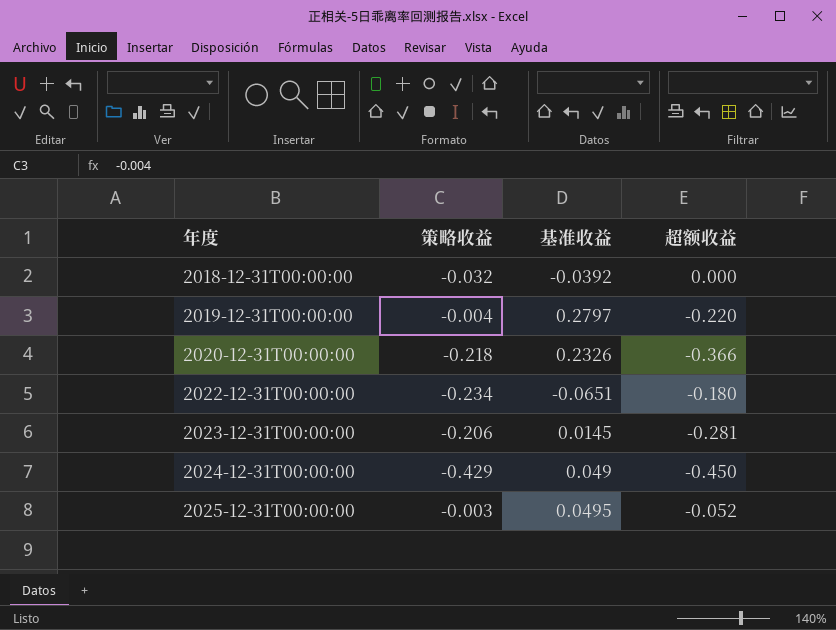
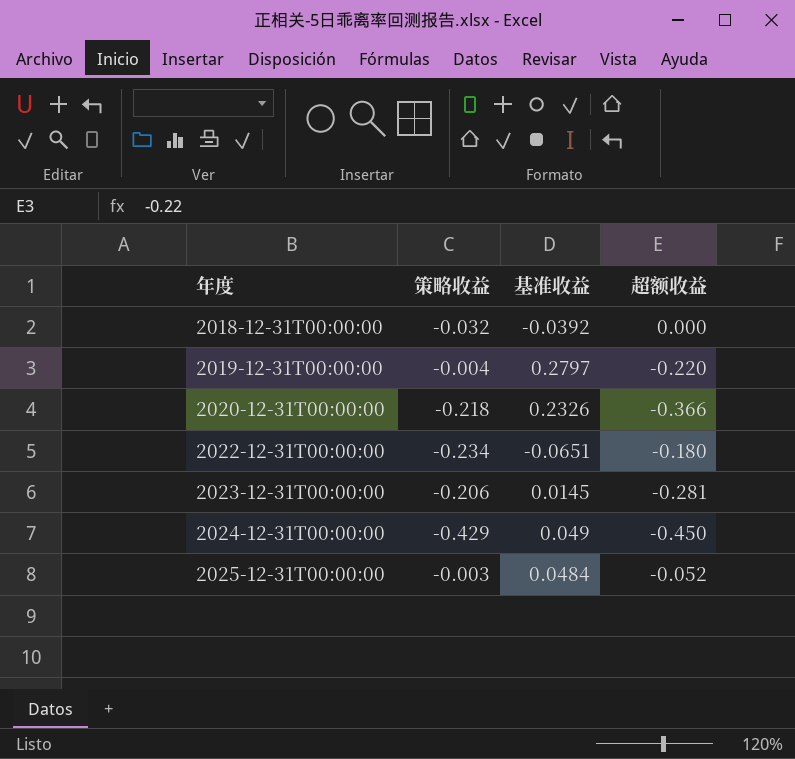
2025-12-31T00:00:00 | 基准收益: 0.0495 -> 0.0484

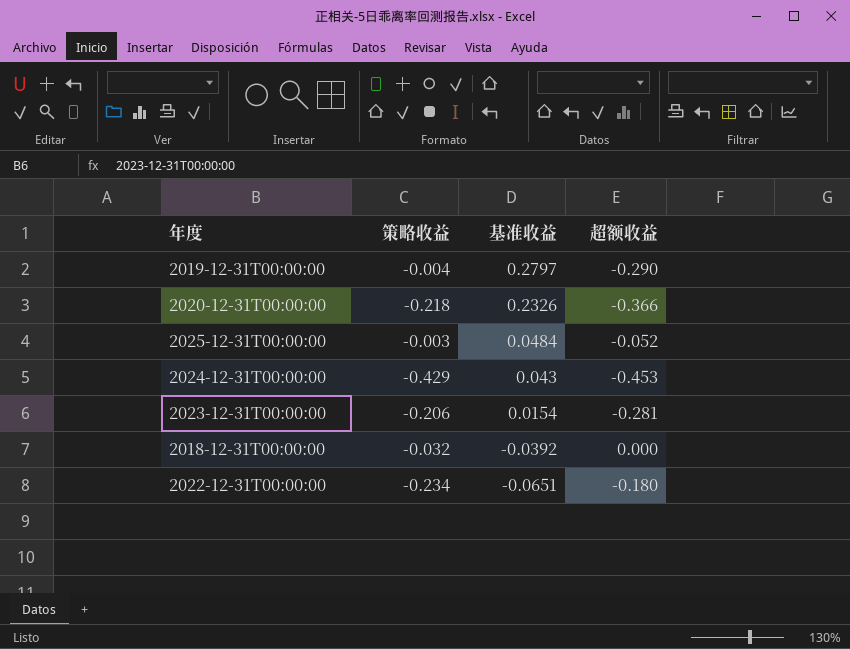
row order: 年度 ascending -> 基准收益 descending
2019-12-31T00:00:00 | 超额收益: -0.220 -> -0.290
2024-12-31T00:00:00 | 基准收益: 0.049 -> 0.043
2024-12-31T00:00:00 | 超额收益: -0.450 -> -0.453
2023-12-31T00:00:00 | 基准收益: 0.0145 -> 0.0154

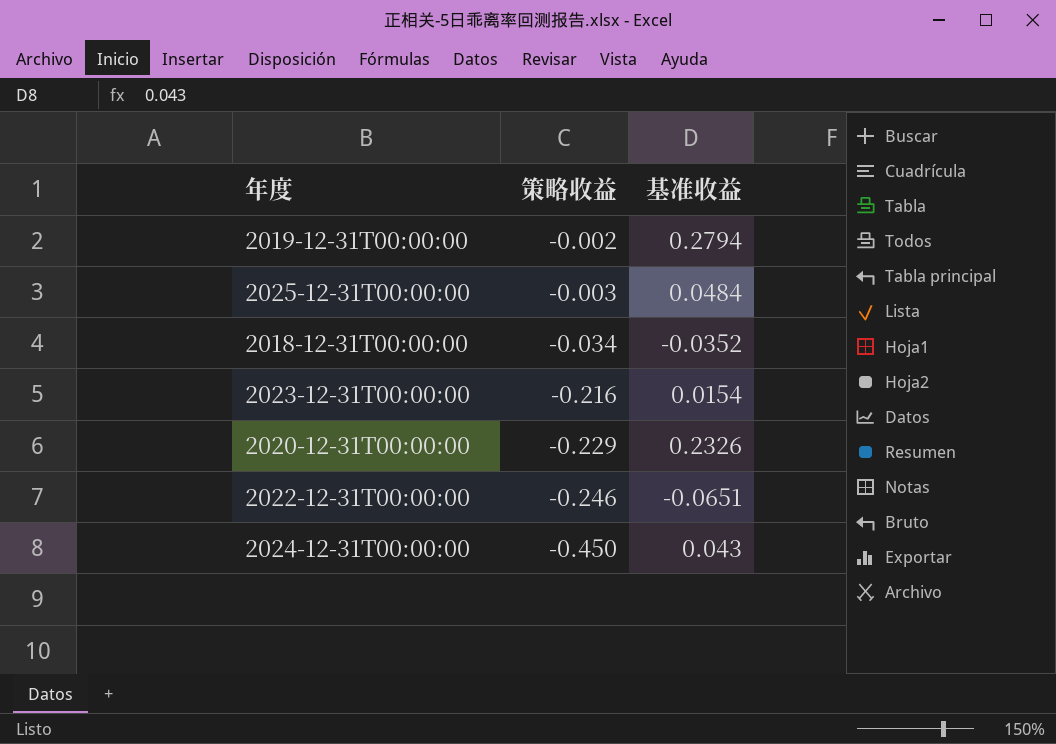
row order: 基准收益 descending -> 策略收益 descending
column 超额收益 | position: 4 -> none
2019-12-31T00:00:00 | 策略收益: -0.004 -> -0.002
2019-12-31T00:00:00 | 基准收益: 0.2797 -> 0.2794
2018-12-31T00:00:00 | 策略收益: -0.032 -> -0.034
2018-12-31T00:00:00 | 基准收益: -0.0392 -> -0.0352
2023-12-31T00:00:00 | 策略收益: -0.206 -> -0.216
2020-12-31T00:00:00 | 策略收益: -0.218 -> -0.229
2022-12-31T00:00:00 | 策略收益: -0.234 -> -0.246
2024-12-31T00:00:00 | 策略收益: -0.429 -> -0.450

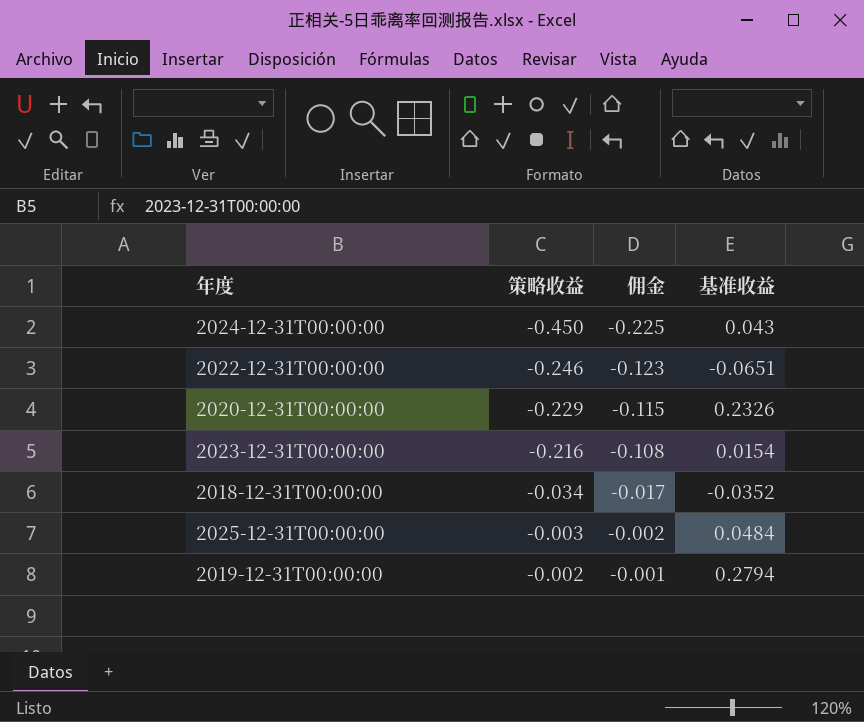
row order: 策略收益 descending -> 策略收益 ascending
column 佣金 | formula: none -> [策略收益] * 0.5

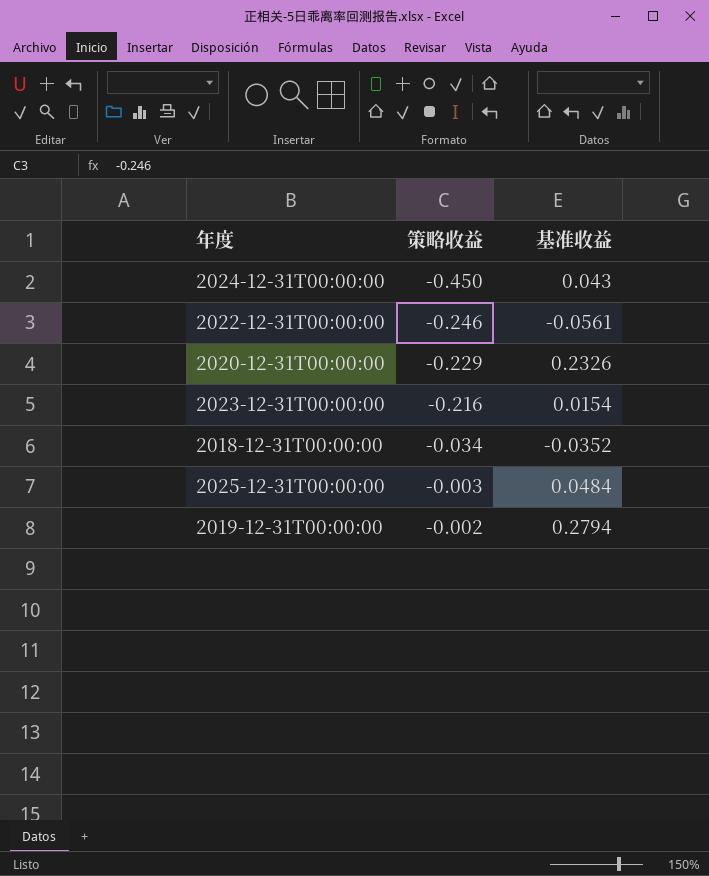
column 佣金 | formula: [策略收益] * 0.5 -> none
2022-12-31T00:00:00 | 基准收益: -0.0651 -> -0.0561

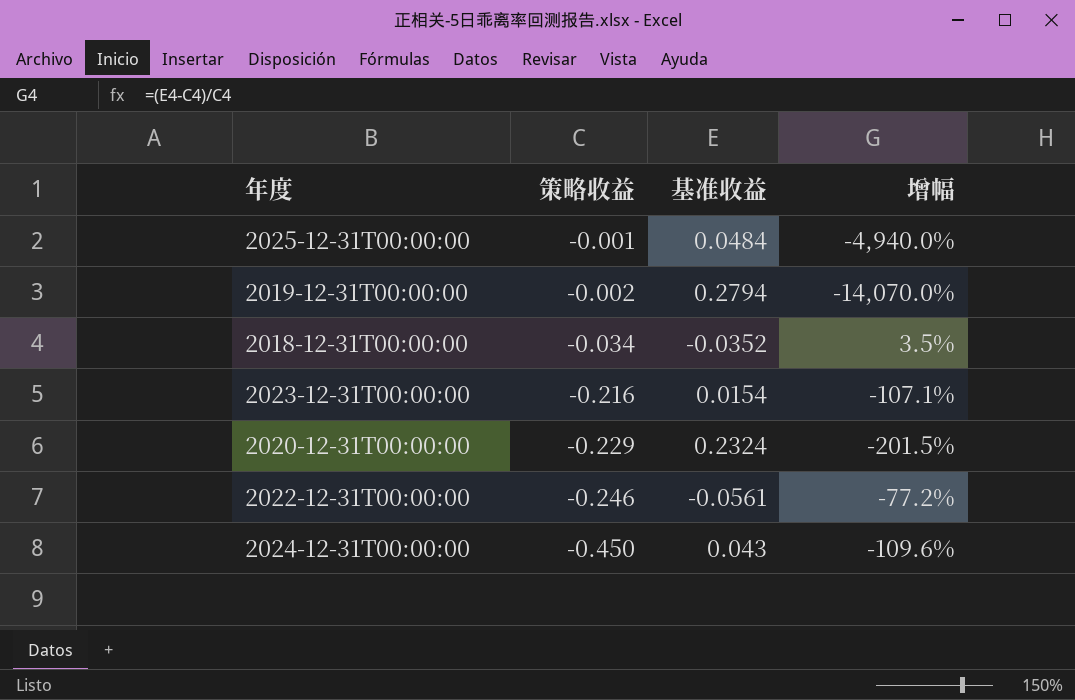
row order: 策略收益 ascending -> 策略收益 descending
column 增幅 | formula: none -> ([基准收益] - [策略收益]) / [策略收益]
2025-12-31T00:00:00 | 策略收益: -0.003 -> -0.001
2020-12-31T00:00:00 | 基准收益: 0.2326 -> 0.2324

